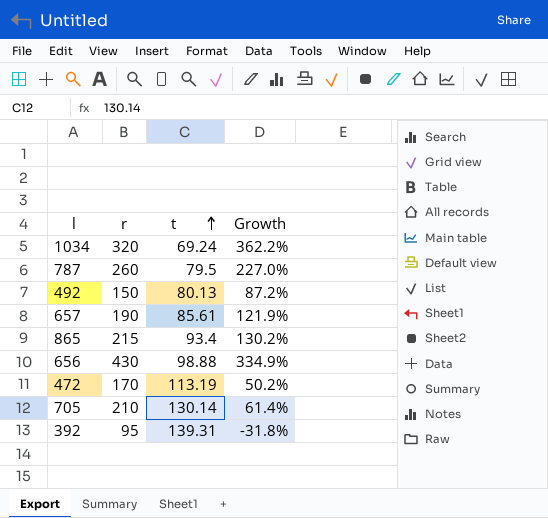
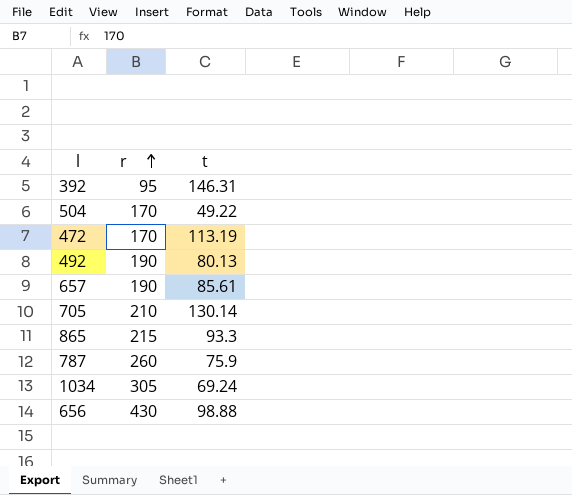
row order: t ascending -> r ascending
column Growth | formula: ([r] - [t]) / [t] -> none
392 | t: 139.31 -> 146.31
row 504: none -> 170 | 49.22
492 | r: 150 -> 190
865 | t: 93.4 -> 93.3
787 | t: 79.5 -> 75.9
1034 | r: 320 -> 305

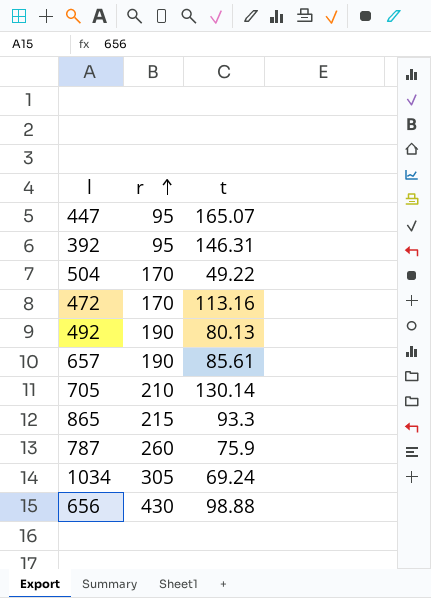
row 447: none -> 95 | 165.07
472 | t: 113.19 -> 113.16

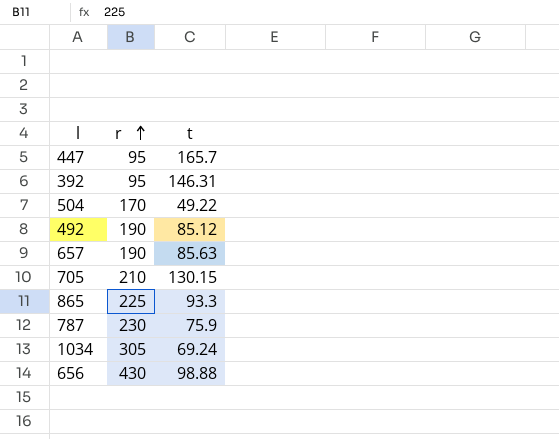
row 472: 170 | 113.16 -> none
447 | t: 165.07 -> 165.7
492 | t: 80.13 -> 85.12
657 | t: 85.61 -> 85.63
705 | t: 130.14 -> 130.15
865 | r: 215 -> 225
787 | r: 260 -> 230

